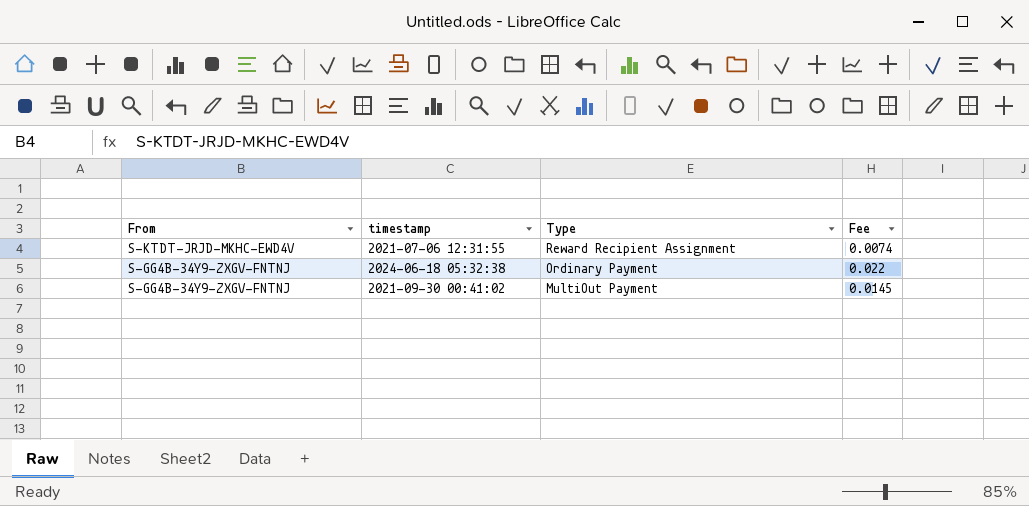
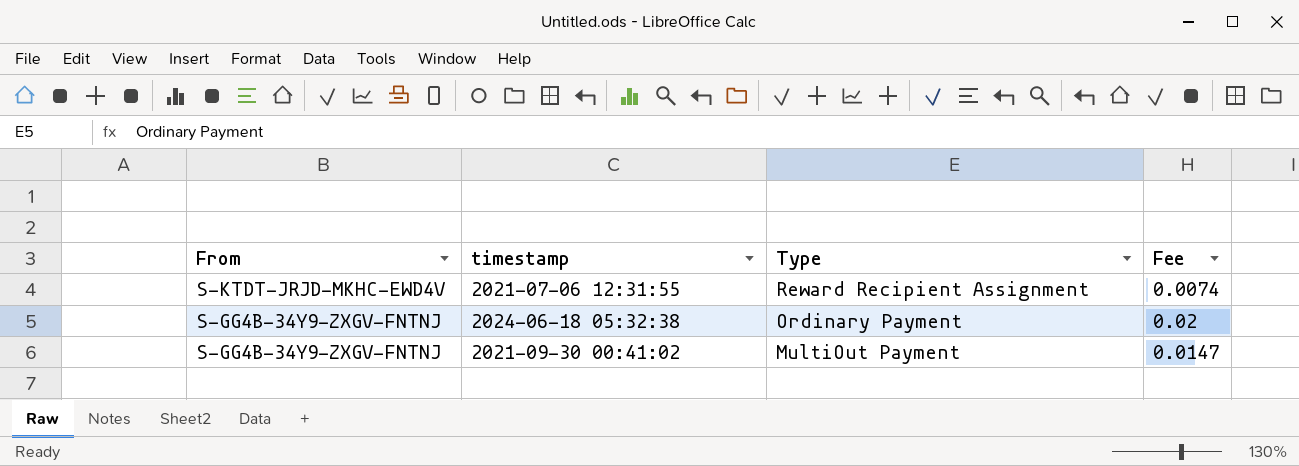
2024-06-18 05:32:38 | Fee: 0.022 -> 0.02
2021-09-30 00:41:02 | Fee: 0.0145 -> 0.0147

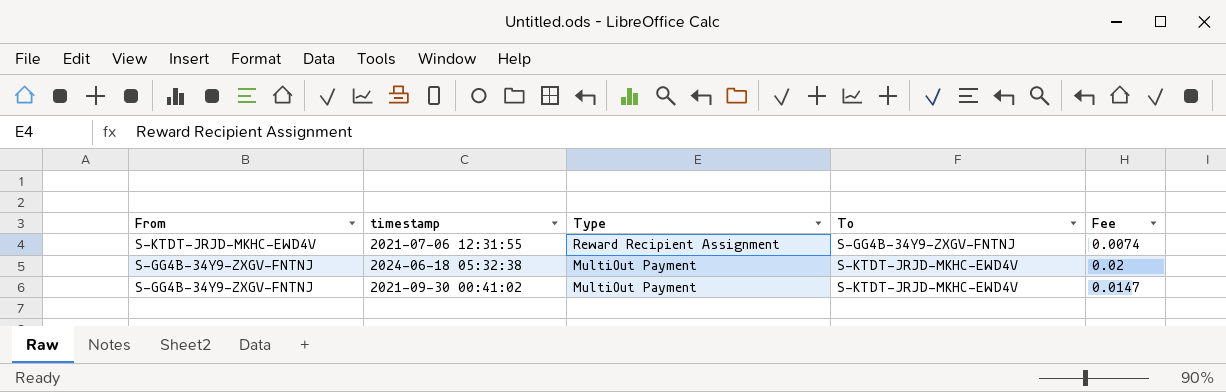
column To | position: none -> 4
2024-06-18 05:32:38 | Type: Ordinary Payment -> MultiOut Payment

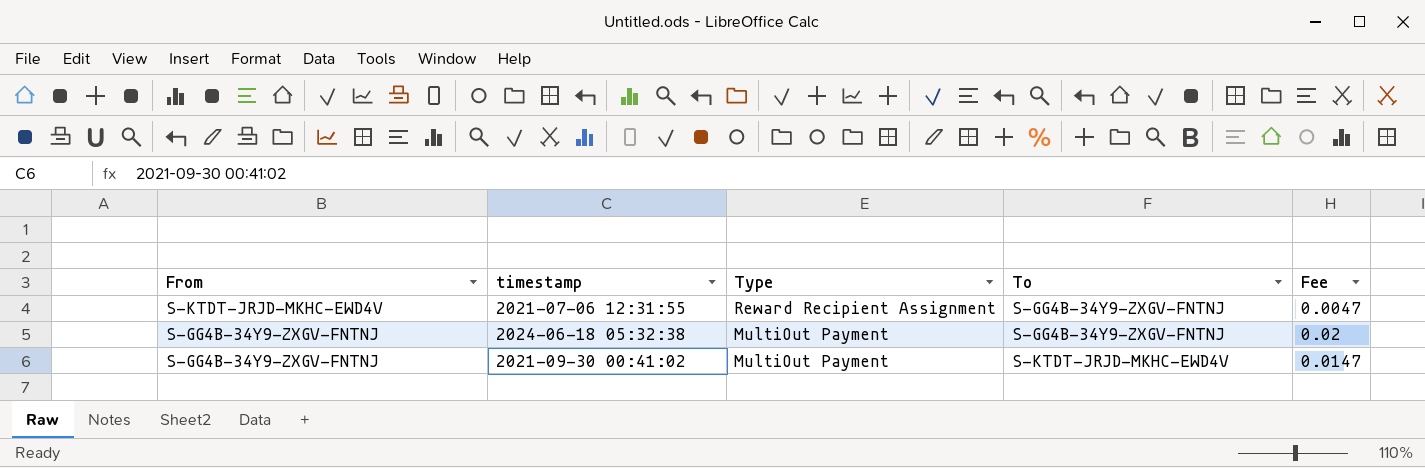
2021-07-06 12:31:55 | Fee: 0.0074 -> 0.0047
2024-06-18 05:32:38 | To: S-KTDT-JRJD-MKHC-EWD4V -> S-GG4B-34Y9-ZXGV-FNTNJ

